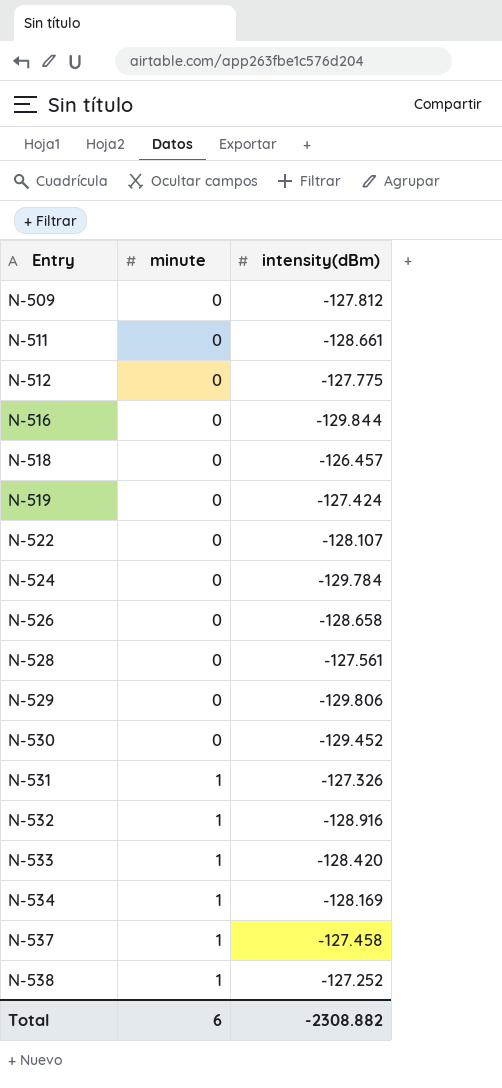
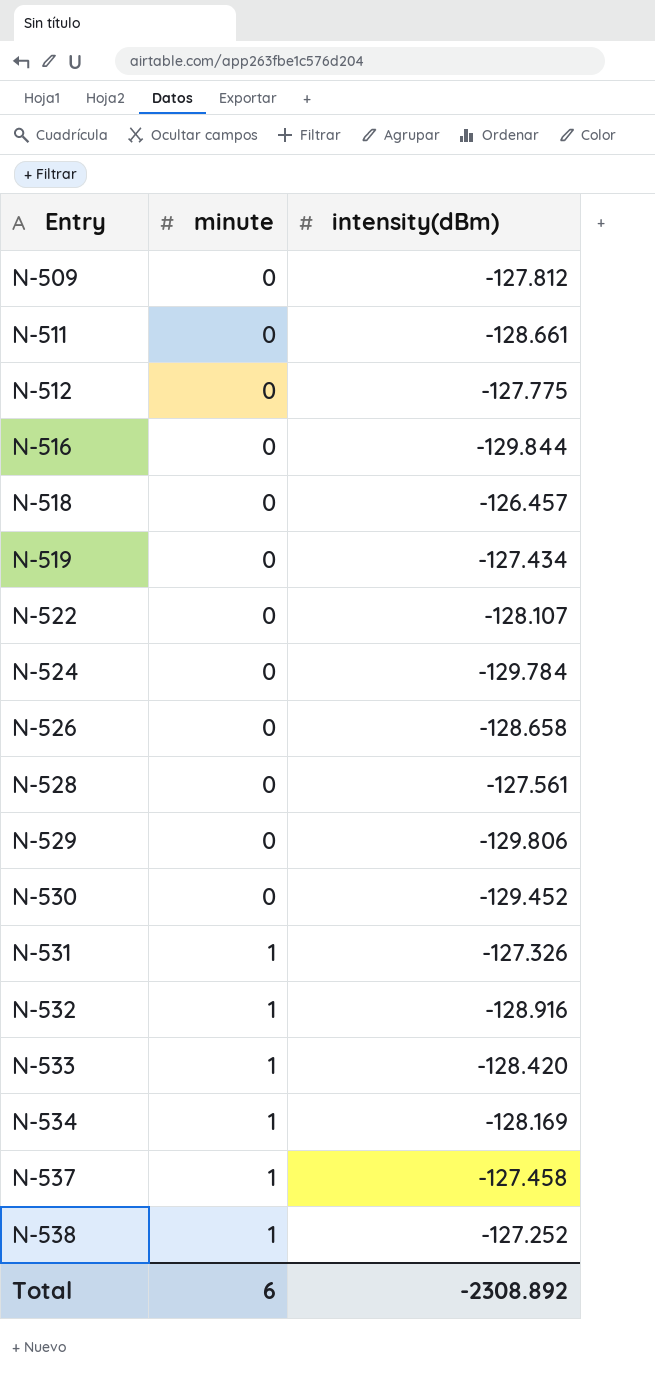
N-519 | intensity(dBm): -127.424 -> -127.434
Total | intensity(dBm): -2308.882 -> -2308.892

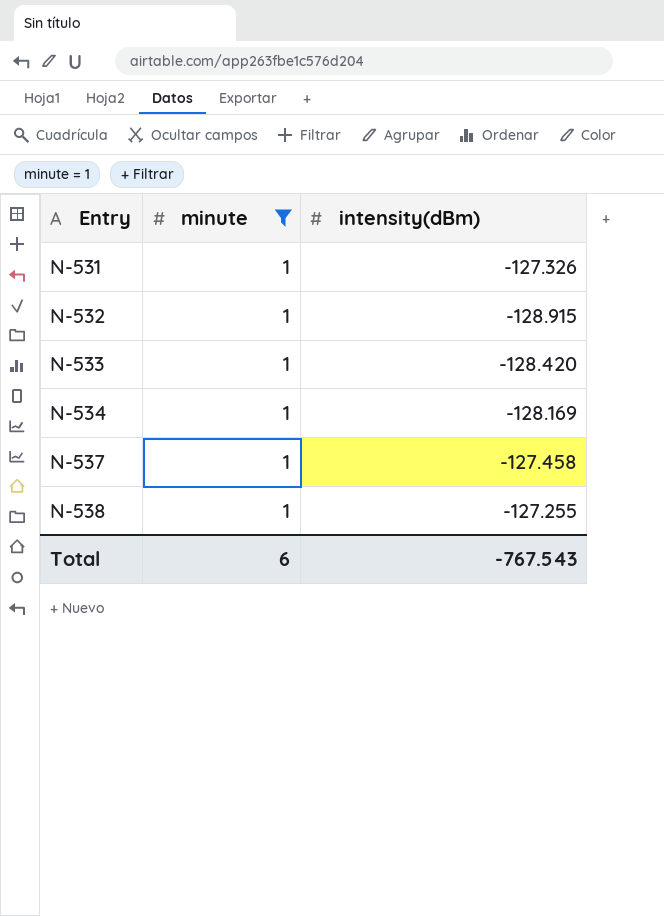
filter: none -> minute = 1
N-532 | intensity(dBm): -128.916 -> -128.915
N-538 | intensity(dBm): -127.252 -> -127.255
Total | intensity(dBm): -2308.892 -> -767.543

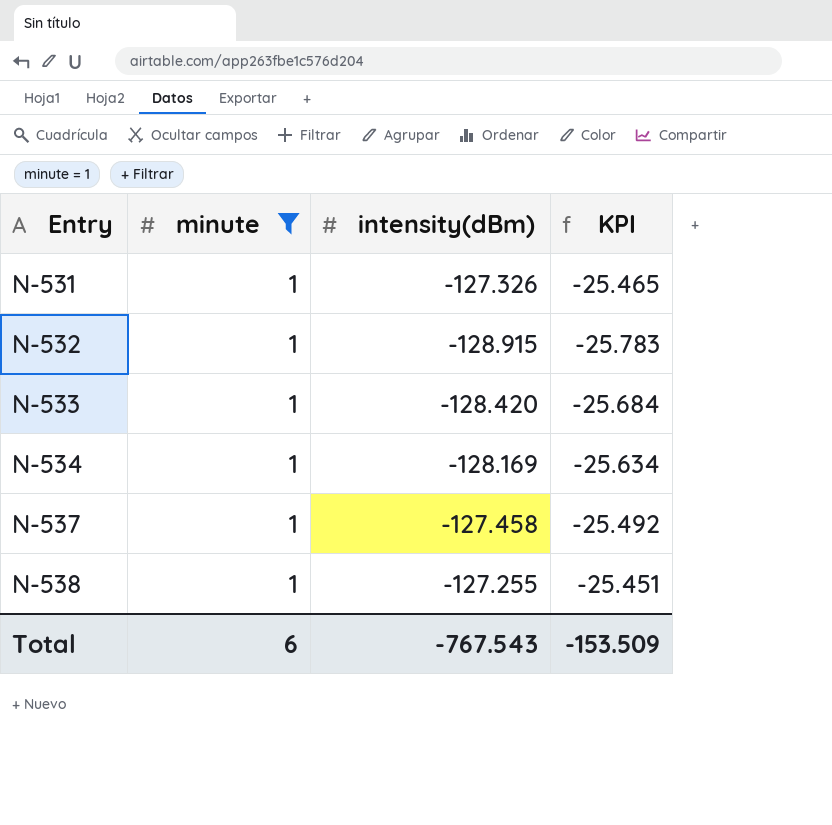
column KPI | formula: none -> [intensity(dBm)] * 0.2

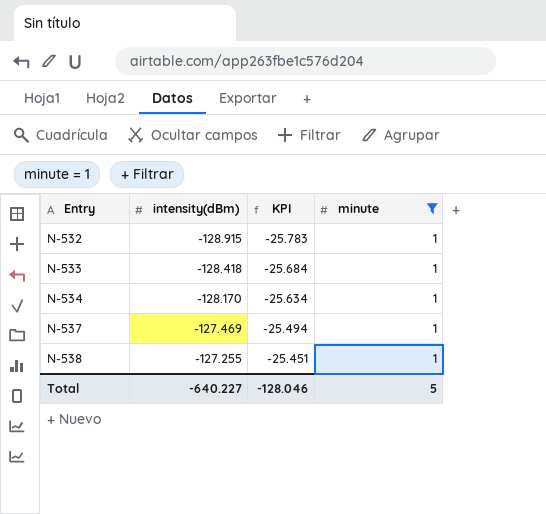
column minute | position: 2 -> 4
row N-531: 1 | -127.326 | -25.465 -> none
N-533 | intensity(dBm): -128.420 -> -128.418
N-534 | intensity(dBm): -128.169 -> -128.170
N-537 | intensity(dBm): -127.458 -> -127.469
N-537 | KPI: -25.492 -> -25.494
Total | intensity(dBm): -767.543 -> -640.227
Total | KPI: -153.509 -> -128.046
Total | minute: 6 -> 5

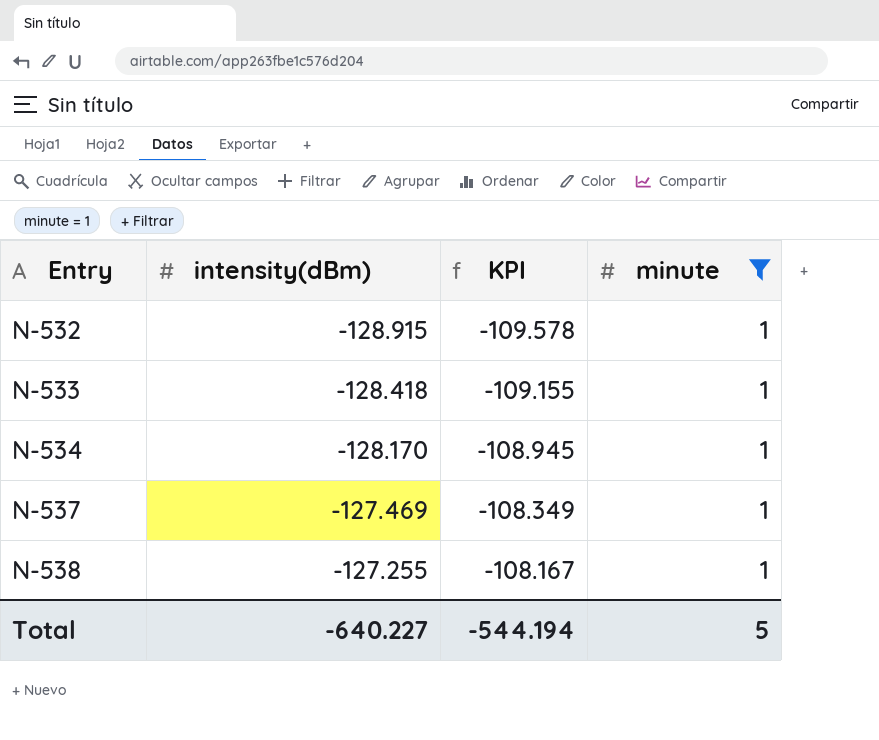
column KPI | formula: [intensity(dBm)] * 0.2 -> [intensity(dBm)] * 0.85
Total | KPI: -128.046 -> -544.194

